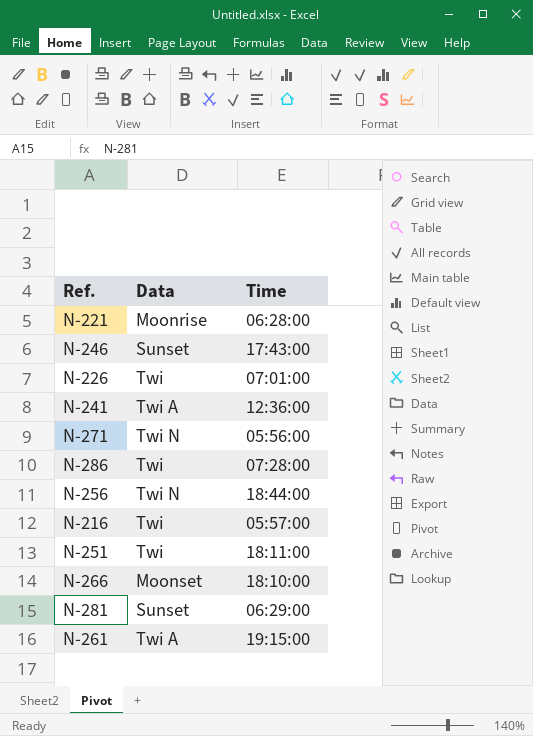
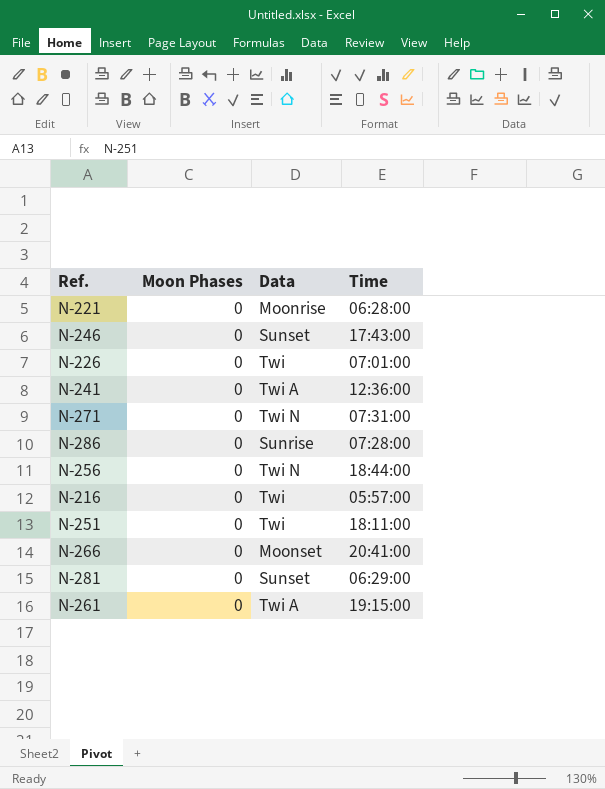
column Moon Phases | position: none -> 2
N-271 | Time: 05:56:00 -> 07:31:00
N-286 | Data: Twi -> Sunrise
N-266 | Time: 18:10:00 -> 20:41:00

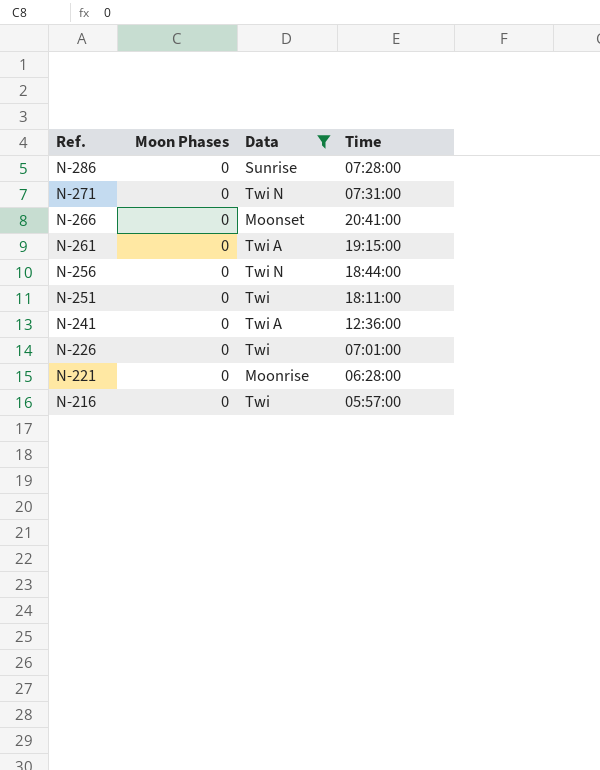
filter: none -> Data != Sunset
row order: none -> Ref. descending

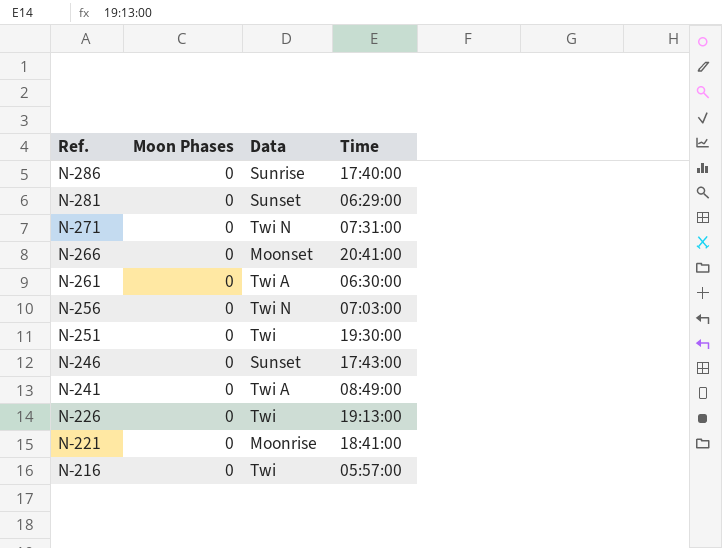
filter: Data != Sunset -> none
N-286 | Time: 07:28:00 -> 17:40:00
N-261 | Time: 19:15:00 -> 06:30:00
N-256 | Time: 18:44:00 -> 07:03:00
N-251 | Time: 18:11:00 -> 19:30:00
N-241 | Time: 12:36:00 -> 08:49:00
N-226 | Time: 07:01:00 -> 19:13:00
N-221 | Time: 06:28:00 -> 18:41:00

